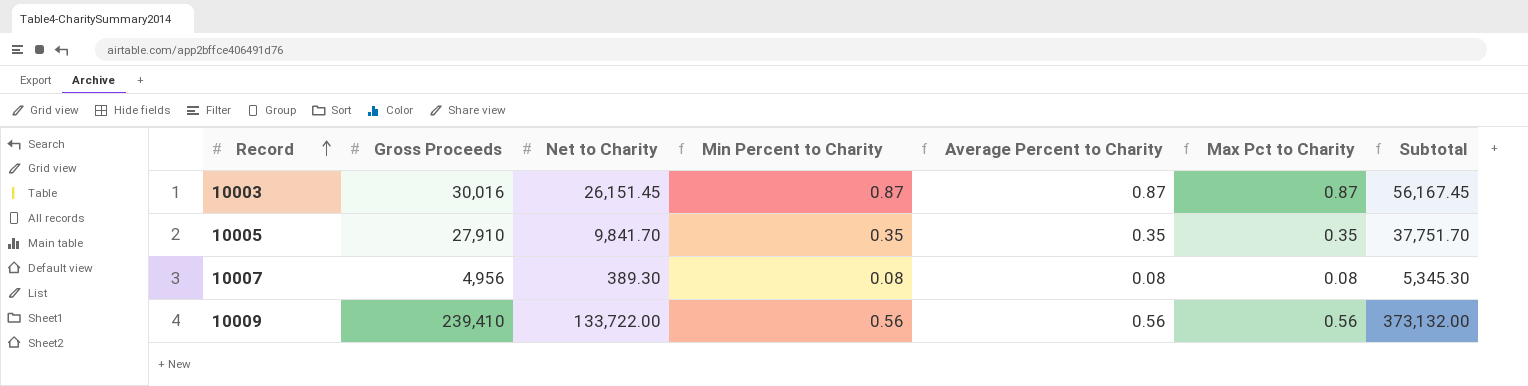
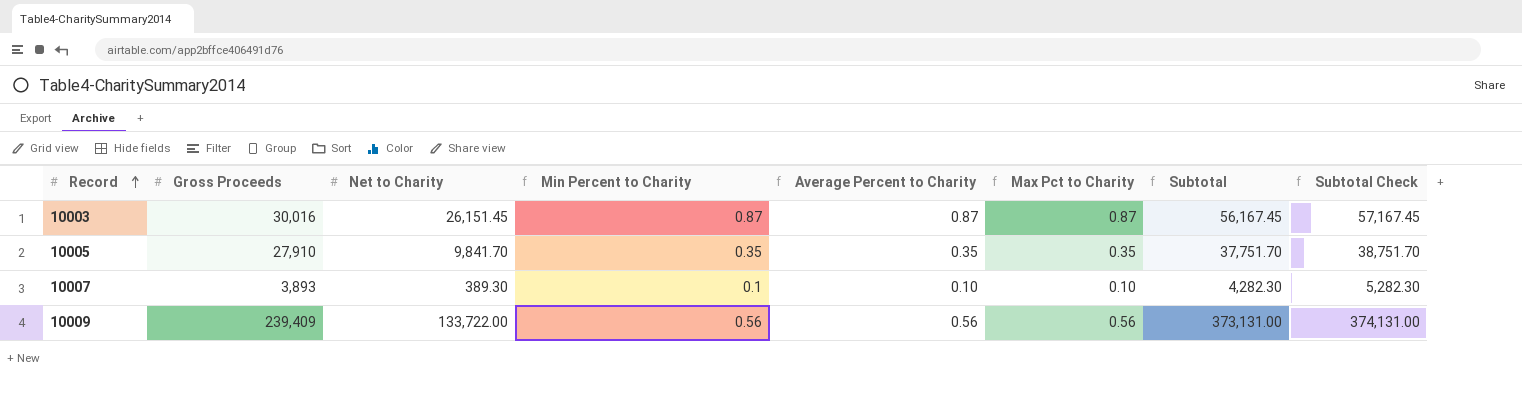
column Subtotal Check | formula: none -> [Subtotal] + 1000
10007 | Gross Proceeds: 4,956 -> 3,893
10007 | Min Percent to Charity: 0.08 -> 0.1
10007 | Average Percent to Charity: 0.08 -> 0.10
10007 | Max Pct to Charity: 0.08 -> 0.10
10007 | Subtotal: 5,345.30 -> 4,282.30
10009 | Gross Proceeds: 239,410 -> 239,409
10009 | Subtotal: 373,132.00 -> 373,131.00

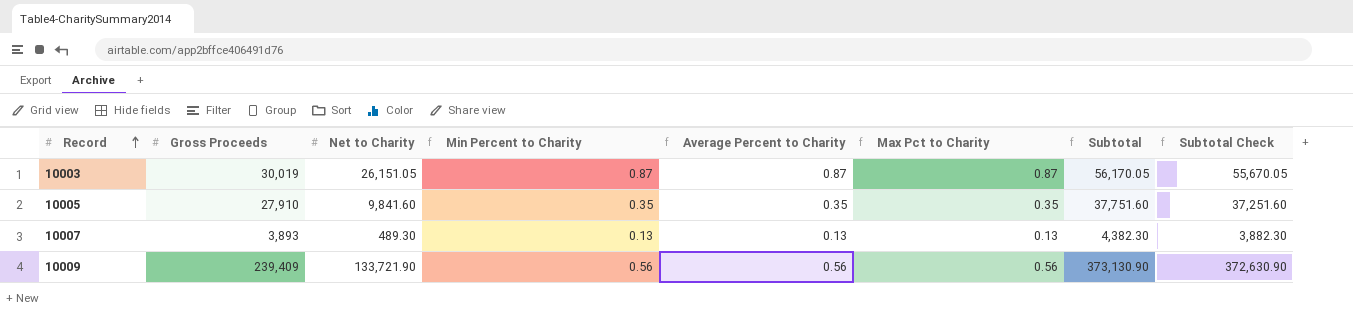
column Subtotal Check | formula: [Subtotal] + 1000 -> [Subtotal] - 500
10003 | Gross Proceeds: 30,016 -> 30,019
10003 | Net to Charity: 26,151.45 -> 26,151.05
10003 | Subtotal: 56,167.45 -> 56,170.05
10005 | Net to Charity: 9,841.70 -> 9,841.60
10005 | Subtotal: 37,751.70 -> 37,751.60
10007 | Net to Charity: 389.30 -> 489.30
10007 | Min Percent to Charity: 0.1 -> 0.13
10007 | Average Percent to Charity: 0.10 -> 0.13
10007 | Max Pct to Charity: 0.10 -> 0.13
10007 | Subtotal: 4,282.30 -> 4,382.30
10009 | Net to Charity: 133,722.00 -> 133,721.90
10009 | Subtotal: 373,131.00 -> 373,130.90

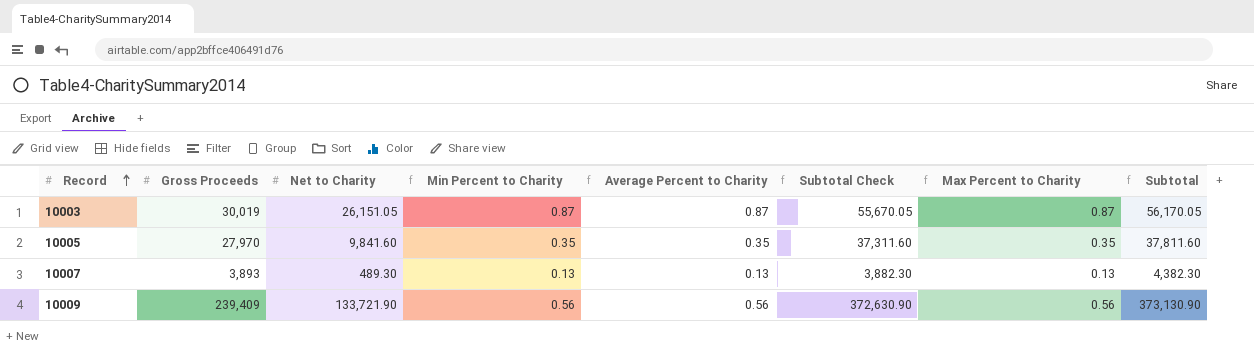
column Subtotal Check | position: 8 -> 6
column name: Max Pct to Charity -> Max Percent to Charity
10005 | Gross Proceeds: 27,910 -> 27,970
10005 | Subtotal Check: 37,251.60 -> 37,311.60
10005 | Subtotal: 37,751.60 -> 37,811.60

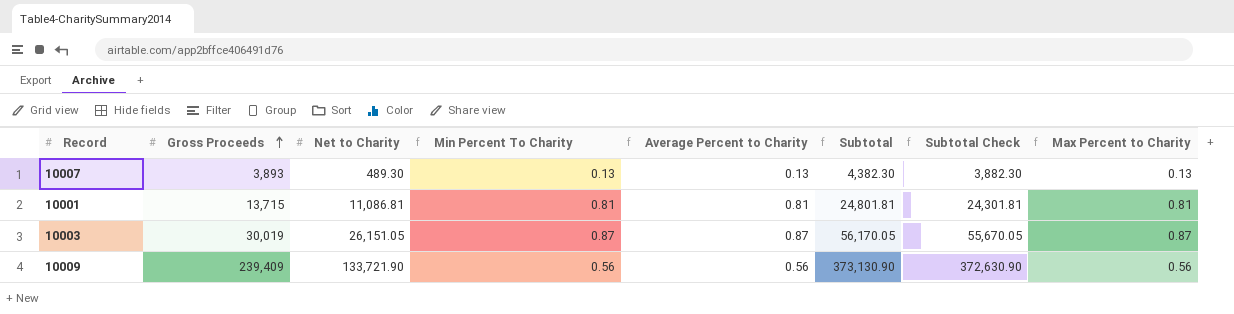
row order: Record ascending -> Gross Proceeds ascending
column name: Min Percent to Charity -> Min Percent To Charity
column Subtotal | position: 8 -> 6
row 10005: 27,970 | 9,841.60 | 0.35 | 0.35 | 37,311.60 | 0.35 | 37,811.60 -> none
row 10001: none -> 13,715 | 11,086.81 | 0.81 | 0.81 | 24,801.81 | 24,301.81 | 0.81

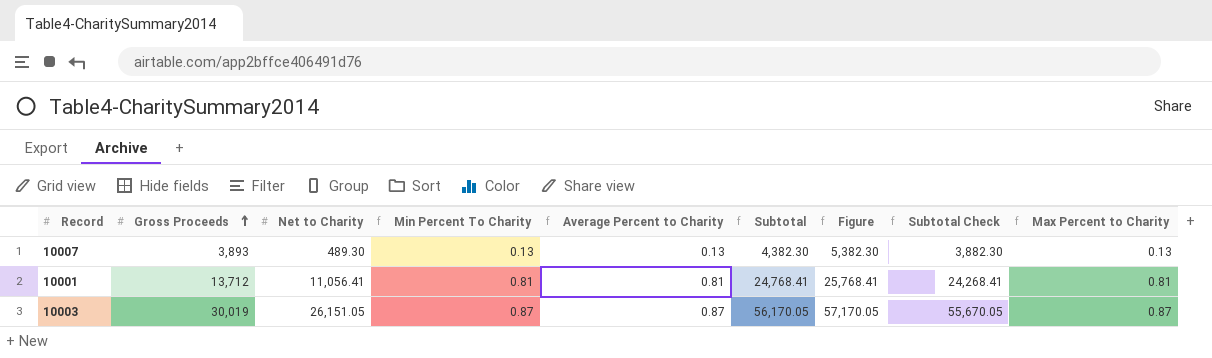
column Figure | formula: none -> [Subtotal] + 1000
row 10009: 239,409 | 133,721.90 | 0.56 | 0.56 | 373,130.90 | 372,630.90 | 0.56 -> none
10001 | Gross Proceeds: 13,715 -> 13,712
10001 | Net to Charity: 11,086.81 -> 11,056.41
10001 | Subtotal: 24,801.81 -> 24,768.41
10001 | Subtotal Check: 24,301.81 -> 24,268.41

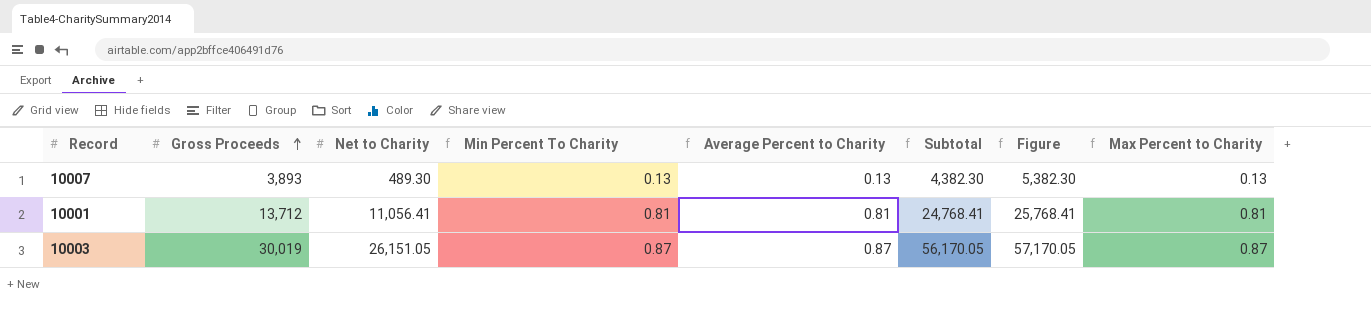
column Subtotal Check | formula: [Subtotal] - 500 -> none

